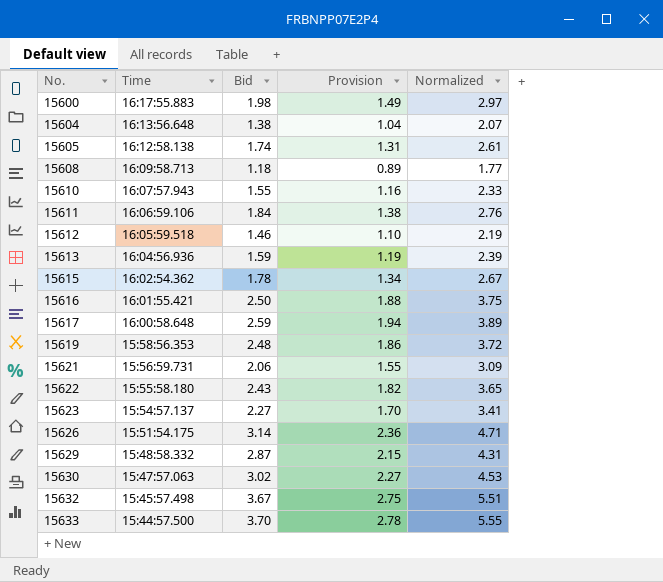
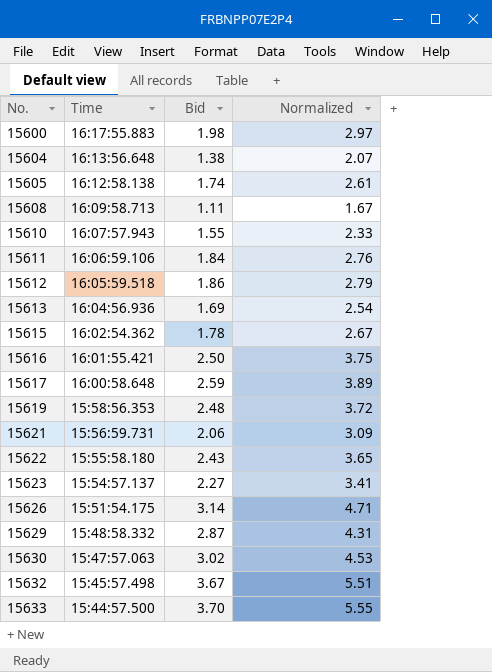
column Provision | formula: [Bid] * 0.75 -> none
15608 | Bid: 1.18 -> 1.11
15608 | Normalized: 1.77 -> 1.67
15612 | Bid: 1.46 -> 1.86
15612 | Normalized: 2.19 -> 2.79
15613 | Bid: 1.59 -> 1.69
15613 | Normalized: 2.39 -> 2.54

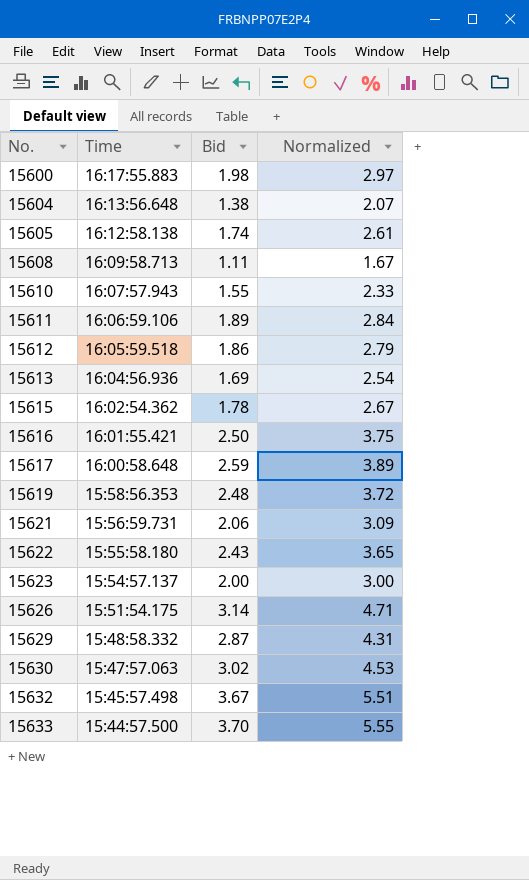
15611 | Bid: 1.84 -> 1.89
15611 | Normalized: 2.76 -> 2.84
15623 | Bid: 2.27 -> 2.00
15623 | Normalized: 3.41 -> 3.00

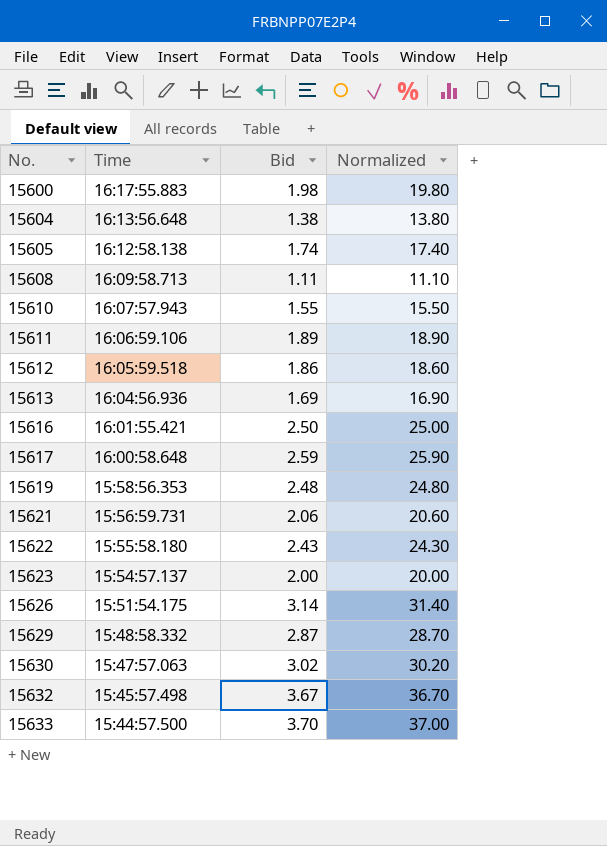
column Normalized | formula: [Bid] * 1.5 -> [Bid] * 10
row 15615: 16:02:54.362 | 1.78 | 2.67 -> none

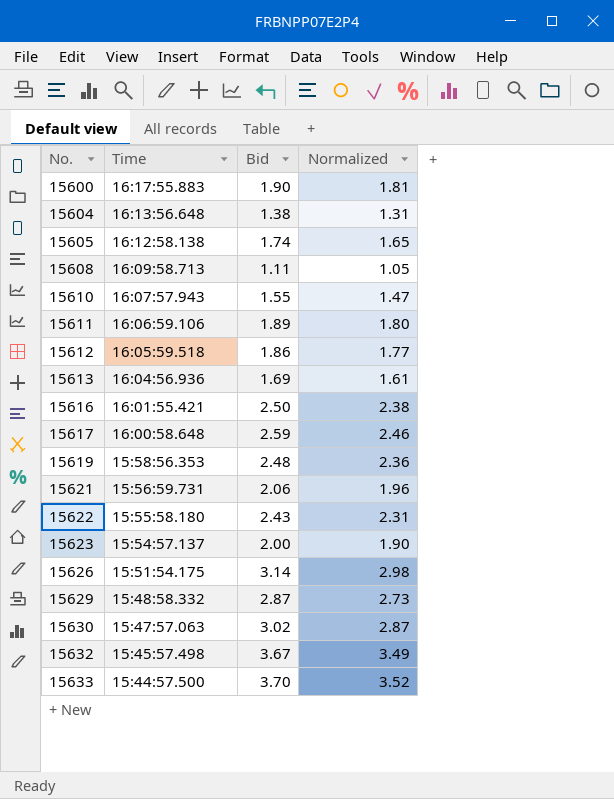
column Normalized | formula: [Bid] * 10 -> [Bid] * 0.95
15600 | Bid: 1.98 -> 1.90

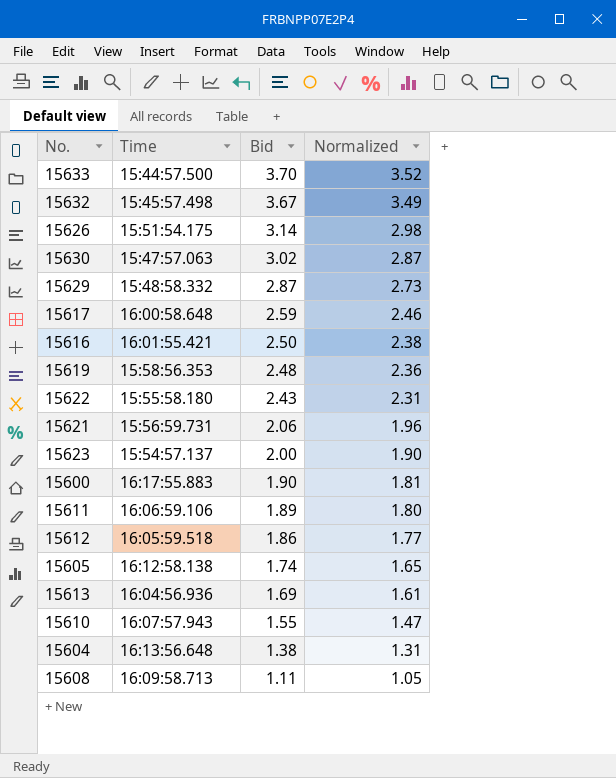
row order: No. ascending -> Bid descending

